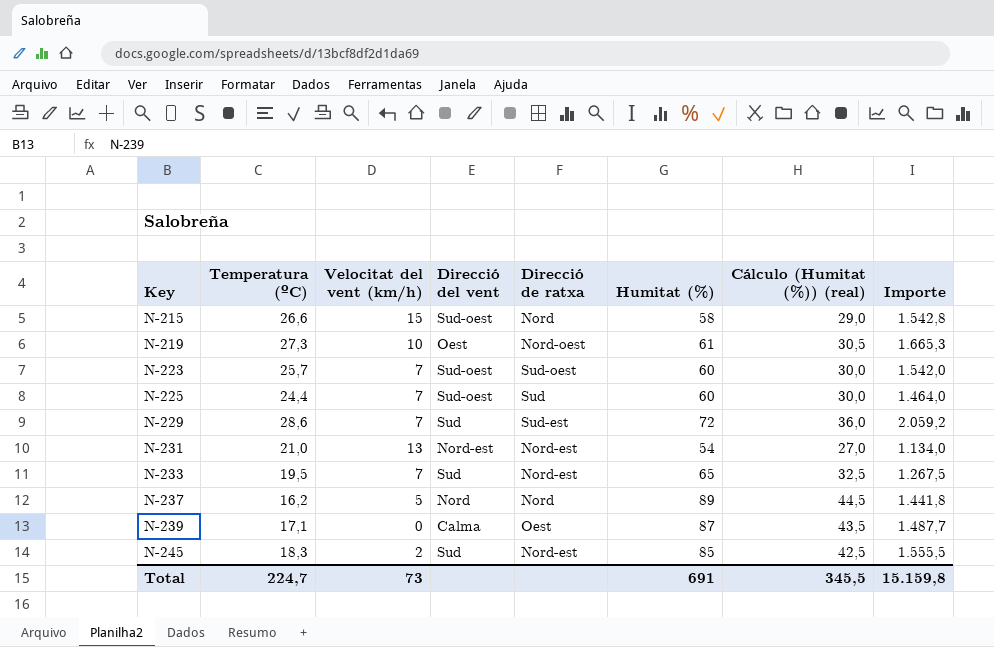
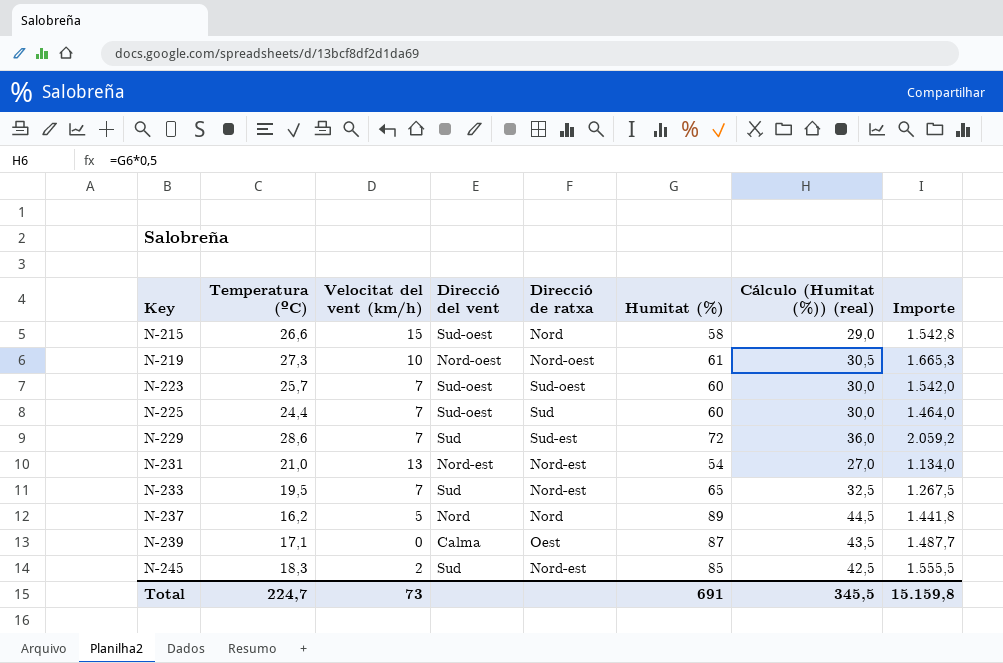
N-219 | Direcció del vent: Oest -> Nord-oest

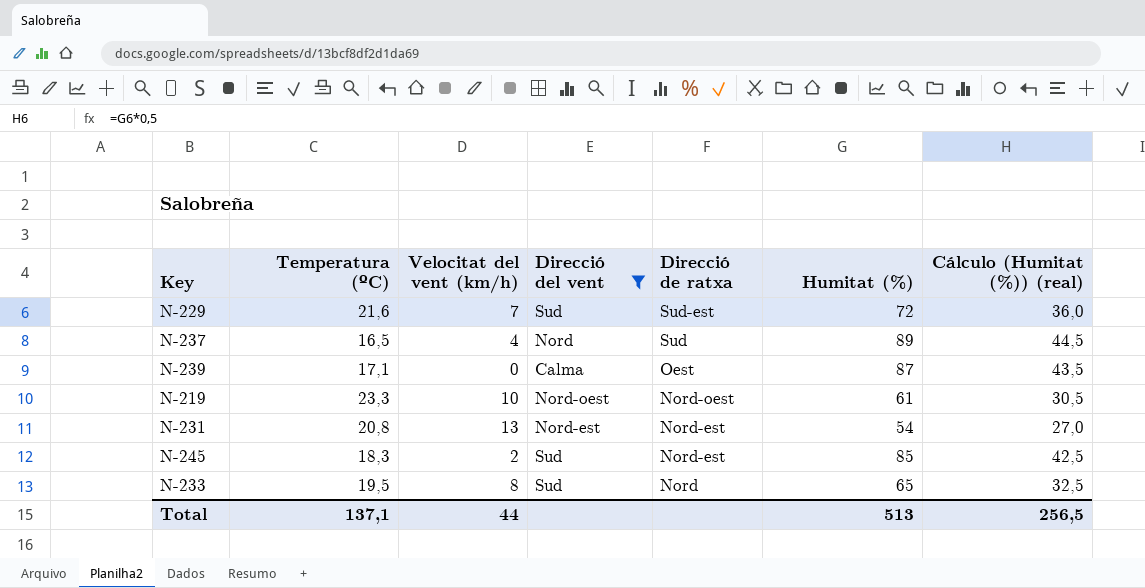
filter: none -> Direcció del vent != Sud-oest
row order: Key ascending -> Direcció de ratxa descending
column Importe | formula: [Temperatura (ºC)] * [Humitat (%)] -> none
N-229 | Temperatura (ºC): 28,6 -> 21,6
N-237 | Temperatura (ºC): 16,2 -> 16,5
N-237 | Velocitat del vent (km/h): 5 -> 4
N-237 | Direcció de ratxa: Nord -> Sud
N-219 | Temperatura (ºC): 27,3 -> 23,3
N-231 | Temperatura (ºC): 21,0 -> 20,8
N-233 | Velocitat del vent (km/h): 7 -> 8
N-233 | Direcció de ratxa: Nord-est -> Nord
Total | Temperatura (ºC): 224,7 -> 137,1
Total | Velocitat del vent (km/h): 73 -> 44
Total | Humitat (%): 691 -> 513
Total | Cálculo (Humitat (%)) (real): 345,5 -> 256,5

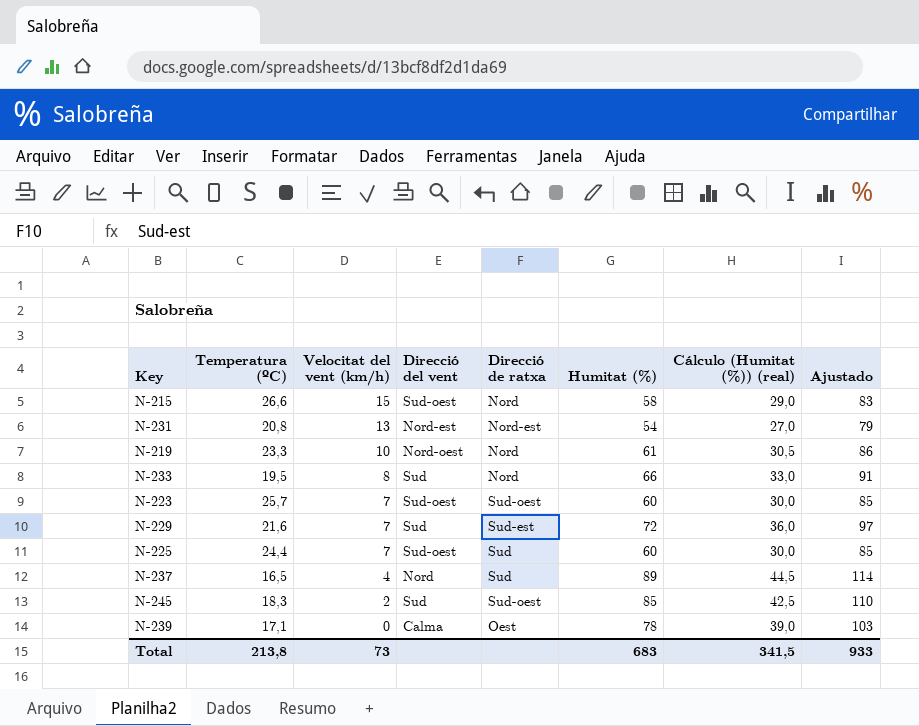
filter: Direcció del vent != Sud-oest -> none
row order: Direcció de ratxa descending -> Velocitat del vent (km/h) descending
column Ajustado | formula: none -> [Humitat (%)] + 25
N-219 | Direcció de ratxa: Nord-oest -> Nord
N-233 | Humitat (%): 65 -> 66
N-233 | Cálculo (Humitat (%)) (real): 32,5 -> 33,0
N-245 | Direcció de ratxa: Nord-est -> Sud-oest
N-239 | Humitat (%): 87 -> 78
N-239 | Cálculo (Humitat (%)) (real): 43,5 -> 39,0
Total | Temperatura (ºC): 137,1 -> 213,8
Total | Velocitat del vent (km/h): 44 -> 73
Total | Humitat (%): 513 -> 683
Total | Cálculo (Humitat (%)) (real): 256,5 -> 341,5

